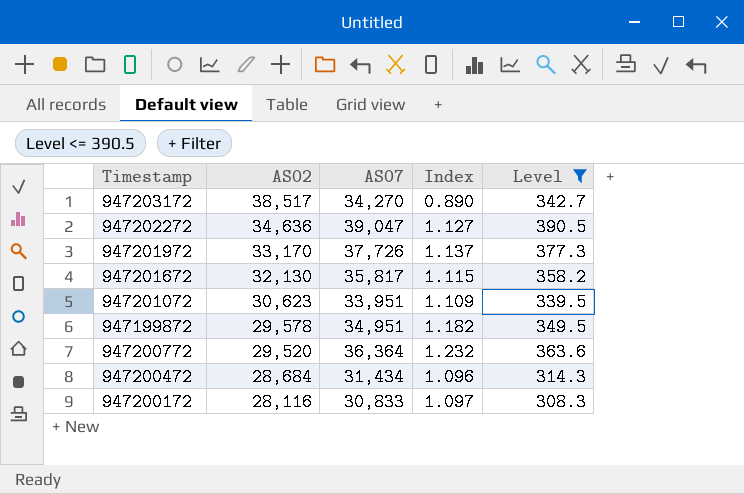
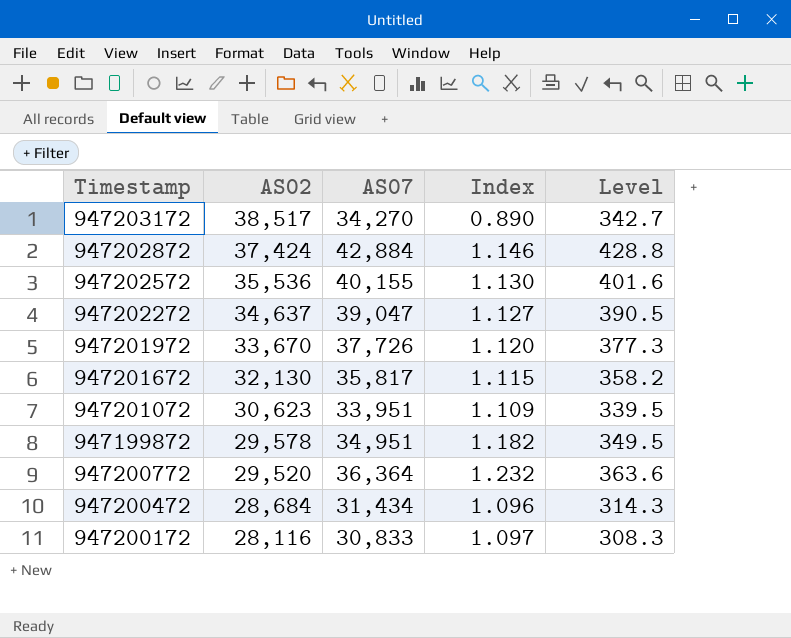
filter: Level <= 390.5 -> none
947202272 | AS02: 34,636 -> 34,637
947201972 | AS02: 33,170 -> 33,670
947201972 | Index: 1.137 -> 1.120

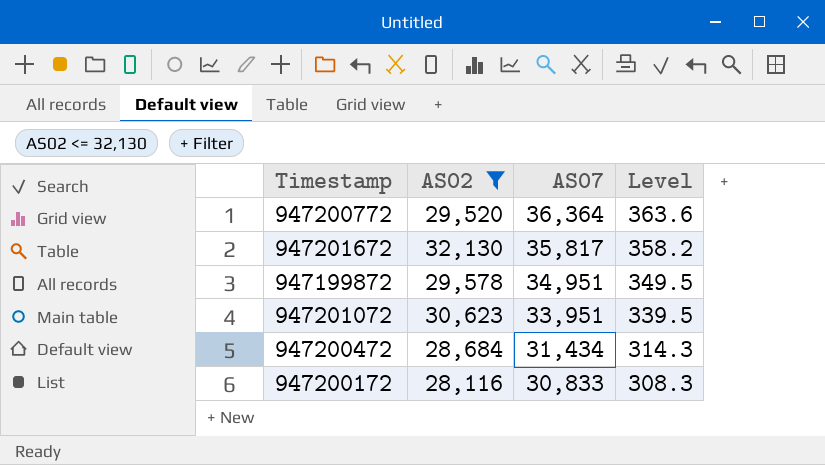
filter: none -> AS02 <= 32,130
row order: AS02 descending -> AS07 descending
column Index | formula: [AS07] / [AS02] -> none

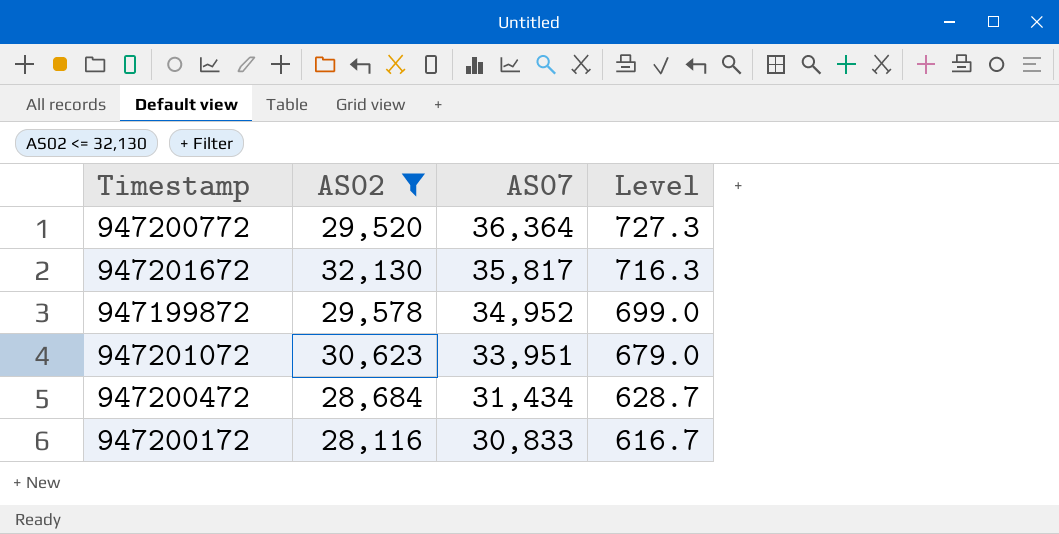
column Level | formula: [AS07] * 0.01 -> [AS07] * 0.02
947199872 | AS07: 34,951 -> 34,952

